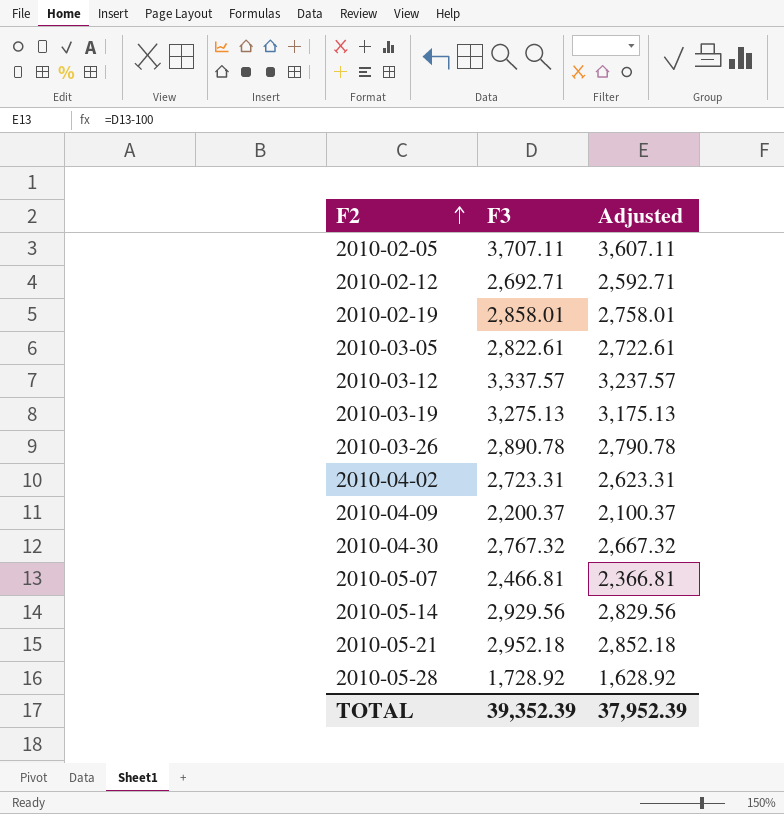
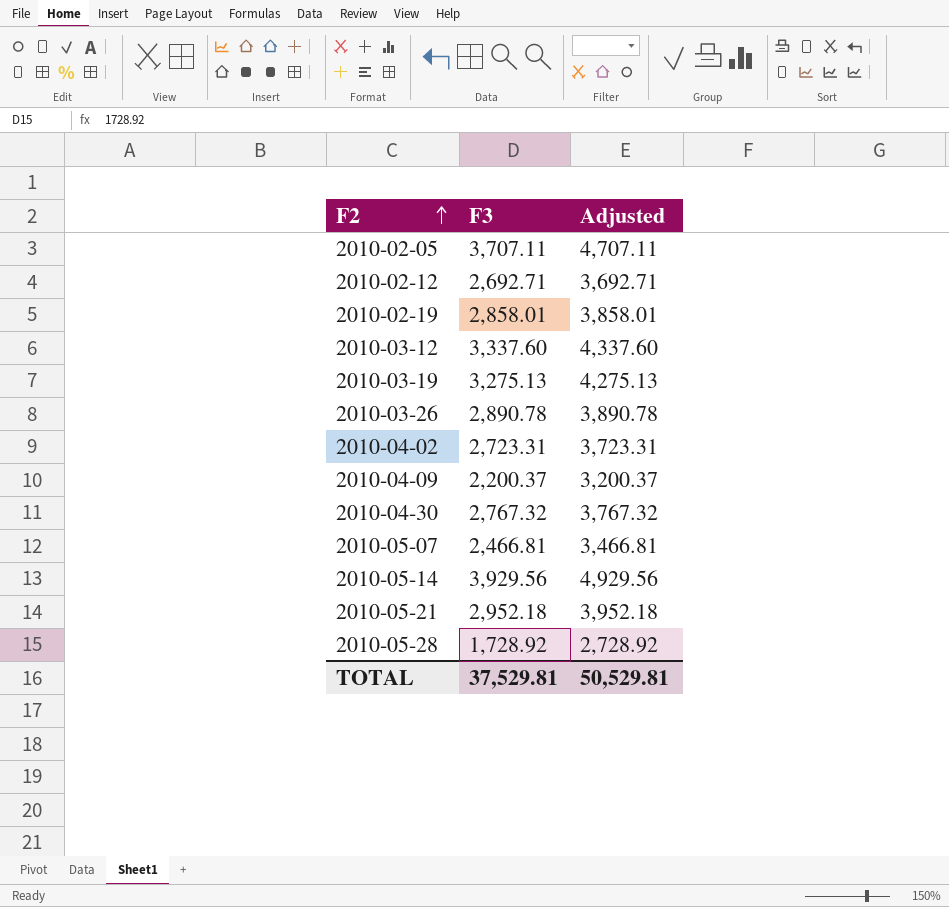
column Adjusted | formula: [F3] - 100 -> [F3] + 1000
row 2010-03-05: 2,822.61 | 2,722.61 -> none
2010-03-12 | F3: 3,337.57 -> 3,337.60
2010-05-14 | F3: 2,929.56 -> 3,929.56
TOTAL | F3: 39,352.39 -> 37,529.81
TOTAL | Adjusted: 37,952.39 -> 50,529.81

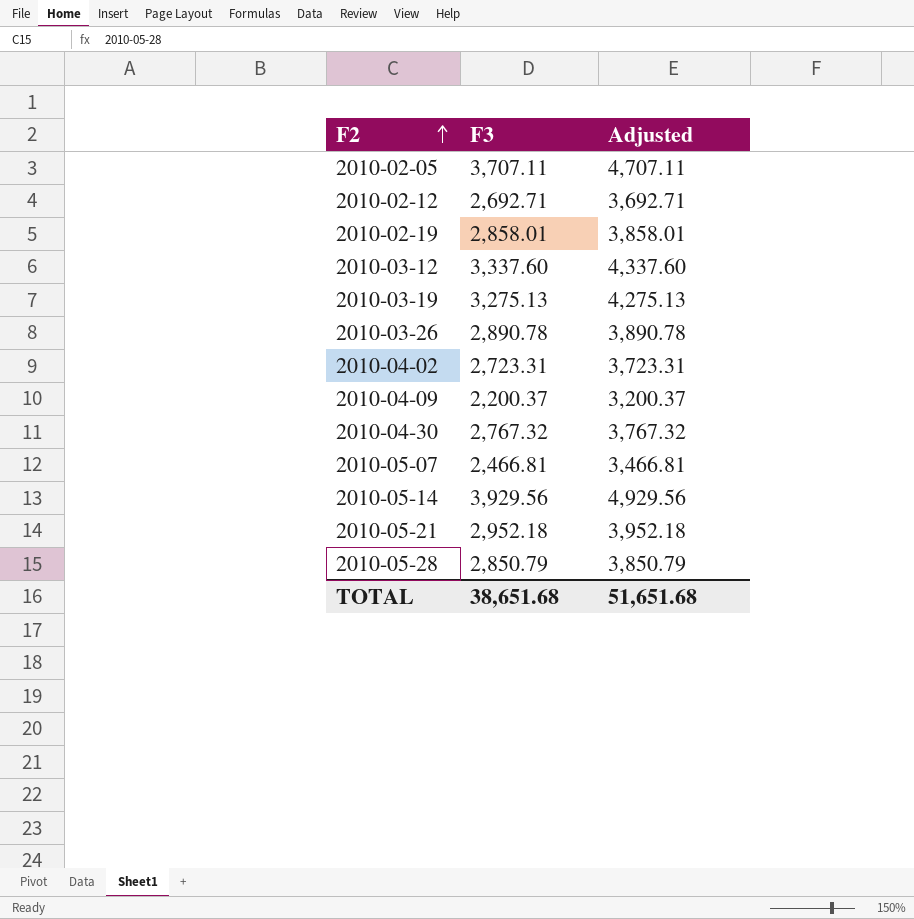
2010-05-28 | F3: 1,728.92 -> 2,850.79
2010-05-28 | Adjusted: 2,728.92 -> 3,850.79
TOTAL | F3: 37,529.81 -> 38,651.68
TOTAL | Adjusted: 50,529.81 -> 51,651.68

